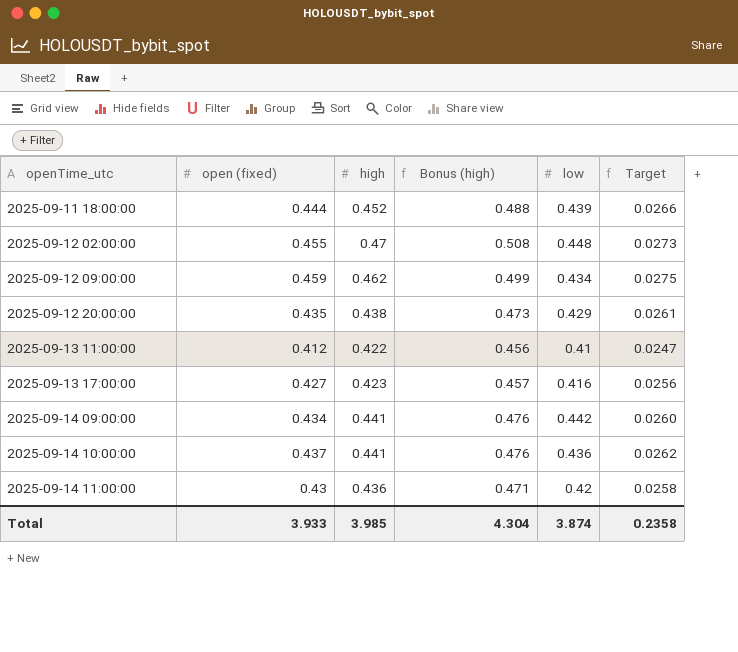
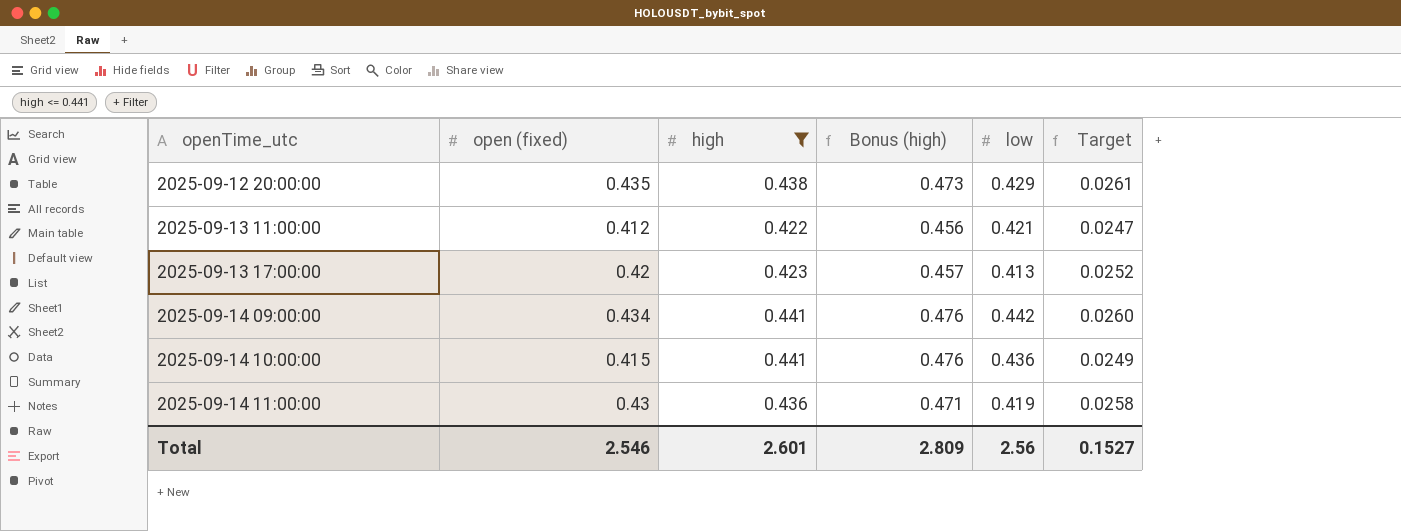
filter: none -> high <= 0.441
2025-09-13 11:00:00 | low: 0.41 -> 0.421
2025-09-13 17:00:00 | open (fixed): 0.427 -> 0.42
2025-09-13 17:00:00 | low: 0.416 -> 0.413
2025-09-13 17:00:00 | Target: 0.0256 -> 0.0252
2025-09-14 10:00:00 | open (fixed): 0.437 -> 0.415
2025-09-14 10:00:00 | Target: 0.0262 -> 0.0249
2025-09-14 11:00:00 | low: 0.42 -> 0.419
Total | open (fixed): 3.933 -> 2.546
Total | high: 3.985 -> 2.601
Total | Bonus (high): 4.304 -> 2.809
Total | low: 3.874 -> 2.56
Total | Target: 0.2358 -> 0.1527

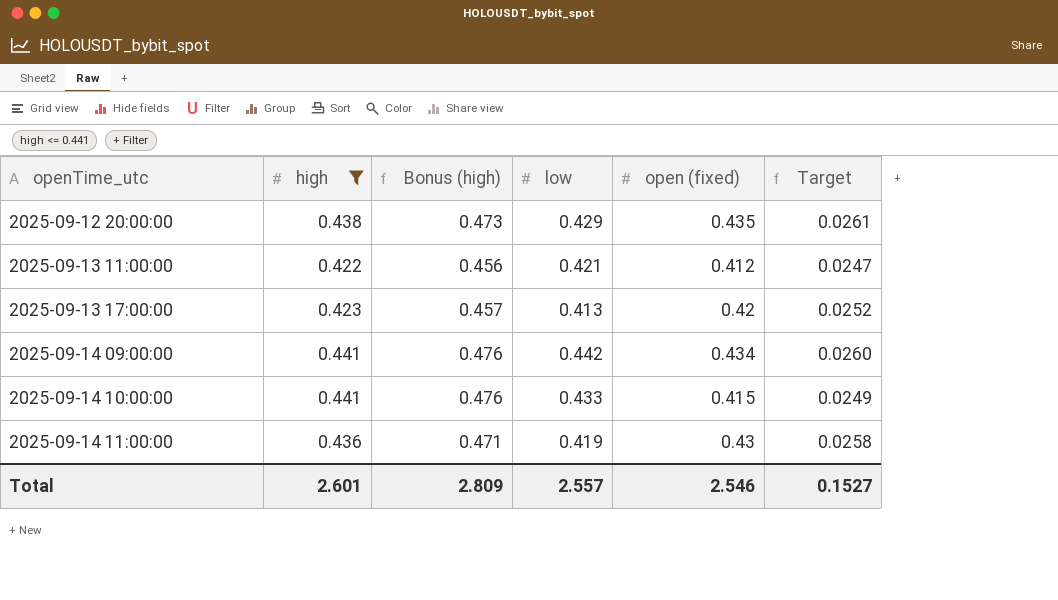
column open (fixed) | position: 2 -> 5
2025-09-14 10:00:00 | low: 0.436 -> 0.433
Total | low: 2.56 -> 2.557

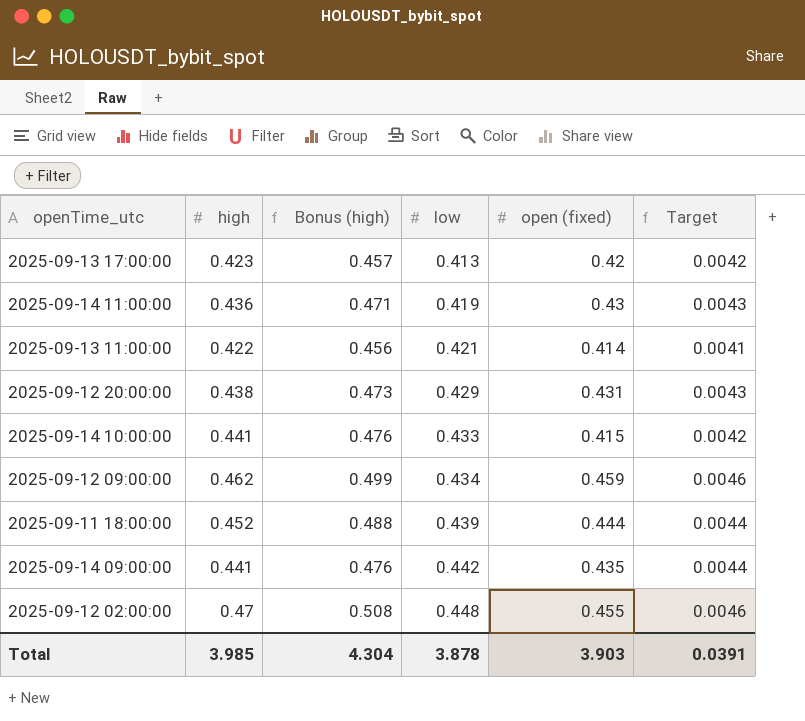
filter: high <= 0.441 -> none
row order: openTime_utc ascending -> low ascending
column Target | formula: [open (fixed)] * 0.06 -> [open (fixed)] * 0.01
2025-09-13 11:00:00 | open (fixed): 0.412 -> 0.414
2025-09-12 20:00:00 | open (fixed): 0.435 -> 0.431
2025-09-14 09:00:00 | open (fixed): 0.434 -> 0.435
Total | high: 2.601 -> 3.985
Total | Bonus (high): 2.809 -> 4.304
Total | low: 2.557 -> 3.878
Total | open (fixed): 2.546 -> 3.903
Total | Target: 0.1527 -> 0.0391

